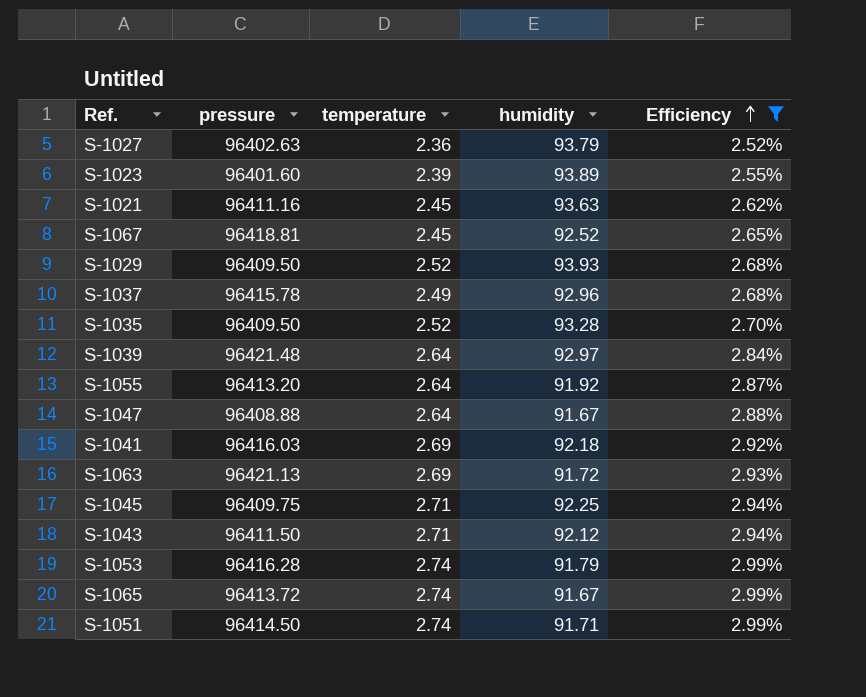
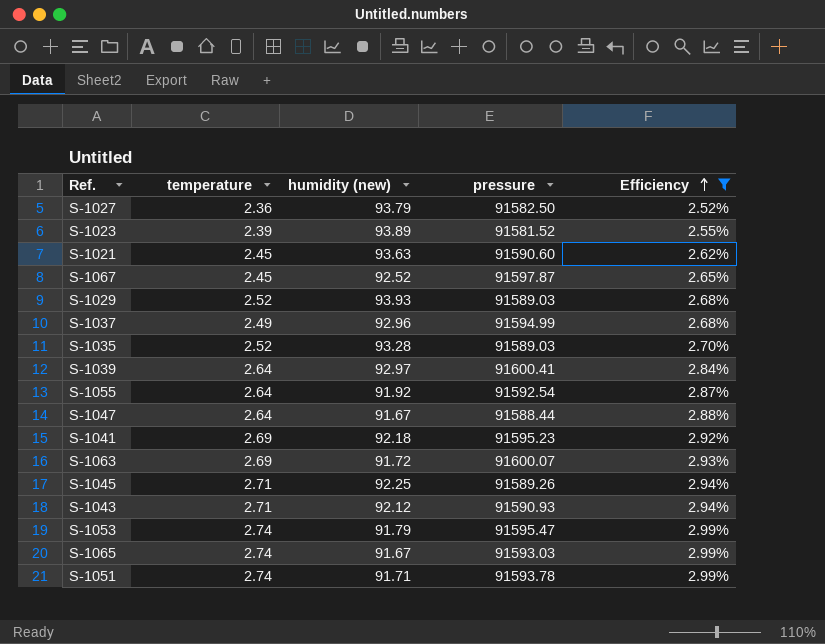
column name: humidity -> humidity (new)
column pressure | position: 2 -> 4
S-1027 | pressure: 96402.63 -> 91582.50
S-1023 | pressure: 96401.60 -> 91581.52
S-1021 | pressure: 96411.16 -> 91590.60
S-1067 | pressure: 96418.81 -> 91597.87
S-1029 | pressure: 96409.50 -> 91589.03
S-1037 | pressure: 96415.78 -> 91594.99
S-1035 | pressure: 96409.50 -> 91589.03
S-1039 | pressure: 96421.48 -> 91600.41
S-1055 | pressure: 96413.20 -> 91592.54
S-1047 | pressure: 96408.88 -> 91588.44
S-1041 | pressure: 96416.03 -> 91595.23
S-1063 | pressure: 96421.13 -> 91600.07
S-1045 | pressure: 96409.75 -> 91589.26
S-1043 | pressure: 96411.50 -> 91590.93
S-1053 | pressure: 96416.28 -> 91595.47
S-1065 | pressure: 96413.72 -> 91593.03
S-1051 | pressure: 96414.50 -> 91593.78

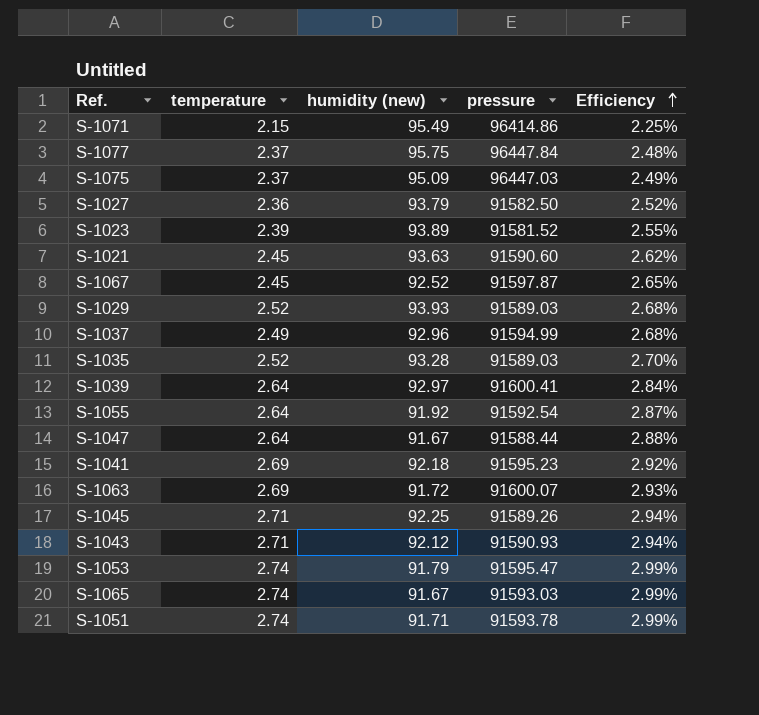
filter: Efficiency >= 2.52% -> none

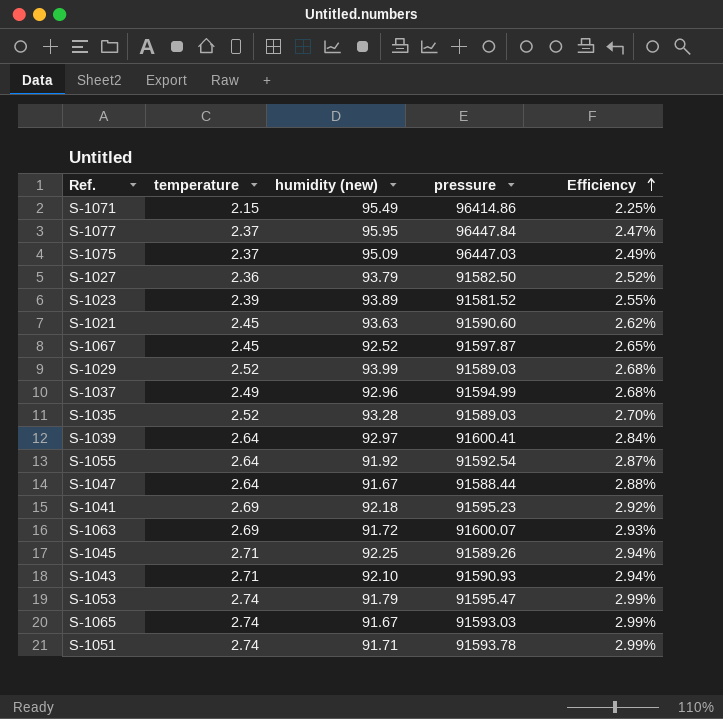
S-1077 | humidity (new): 95.75 -> 95.95
S-1077 | Efficiency: 2.48% -> 2.47%
S-1029 | humidity (new): 93.93 -> 93.99
S-1043 | humidity (new): 92.12 -> 92.10

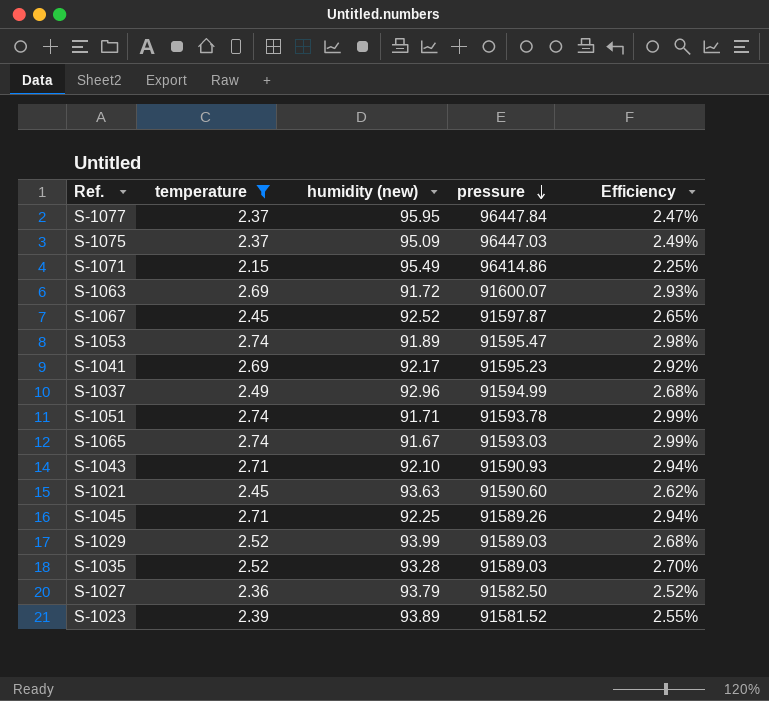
filter: none -> temperature != 2.64
row order: Efficiency ascending -> pressure descending
S-1053 | humidity (new): 91.79 -> 91.89
S-1053 | Efficiency: 2.99% -> 2.98%
S-1041 | humidity (new): 92.18 -> 92.17

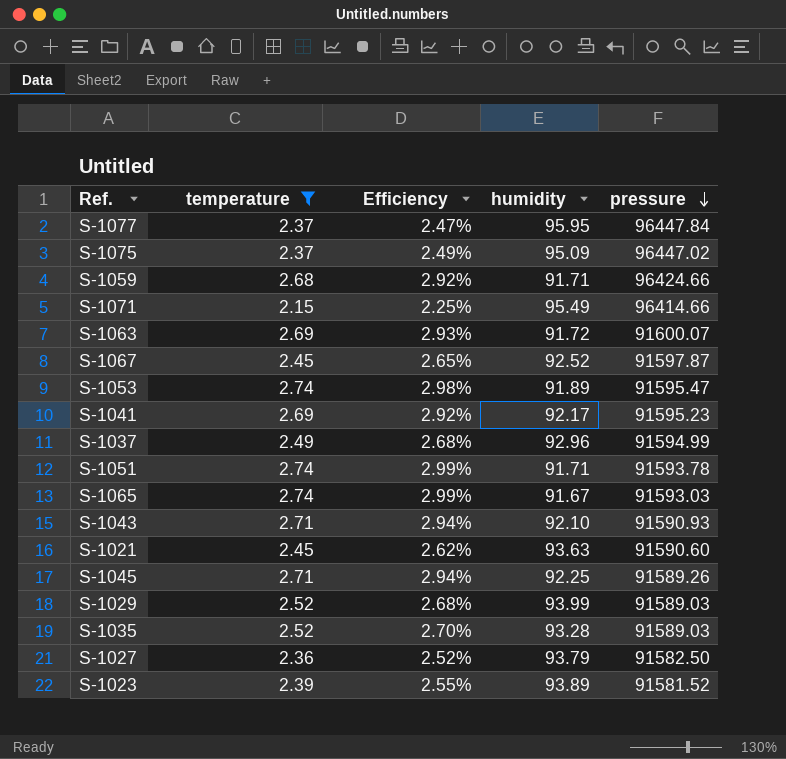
column Efficiency | position: 5 -> 3
column name: humidity (new) -> humidity
S-1075 | pressure: 96447.03 -> 96447.02
row S-1059: none -> 2.68 | 2.92% | 91.71 | 96424.66
S-1071 | pressure: 96414.86 -> 96414.66

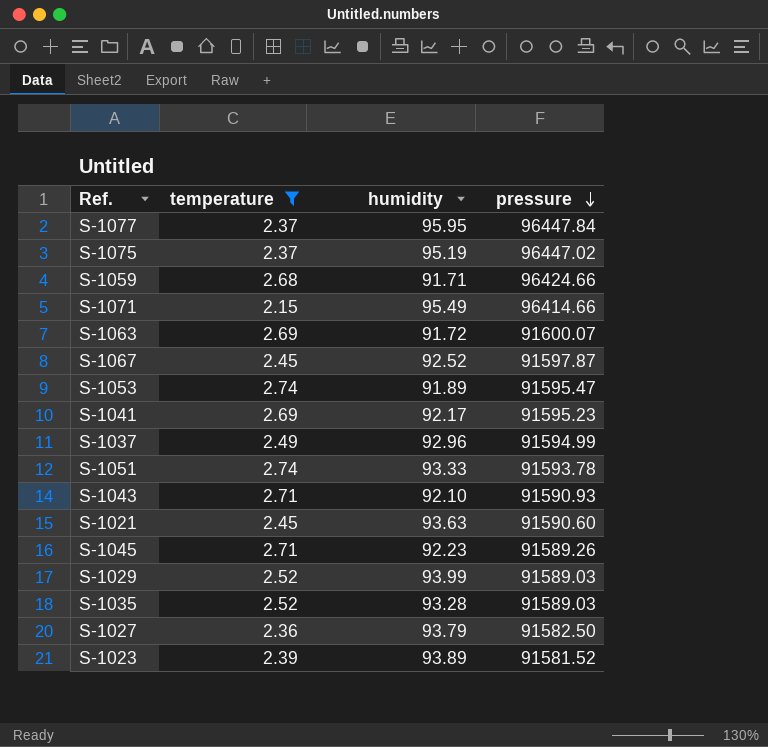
column Efficiency | formula: [temperature] / [humidity] -> none
row S-1065: 2.74 | 2.99% | 91.67 | 91593.03 -> none
S-1075 | humidity: 95.09 -> 95.19
S-1051 | humidity: 91.71 -> 93.33
S-1045 | humidity: 92.25 -> 92.23

